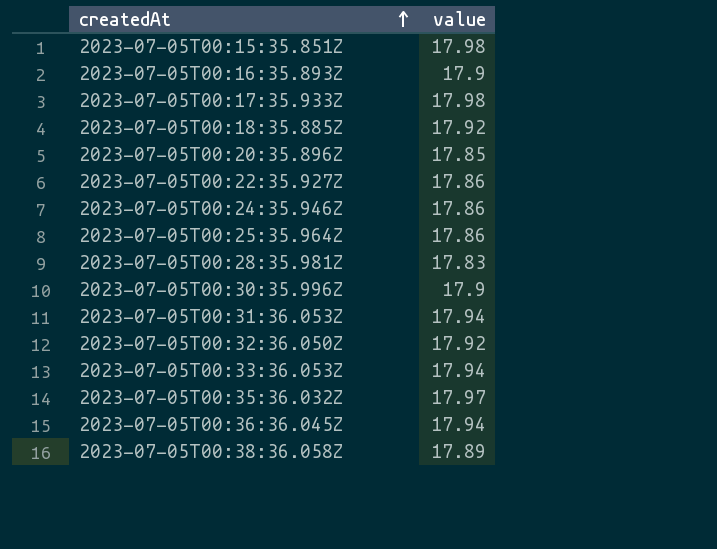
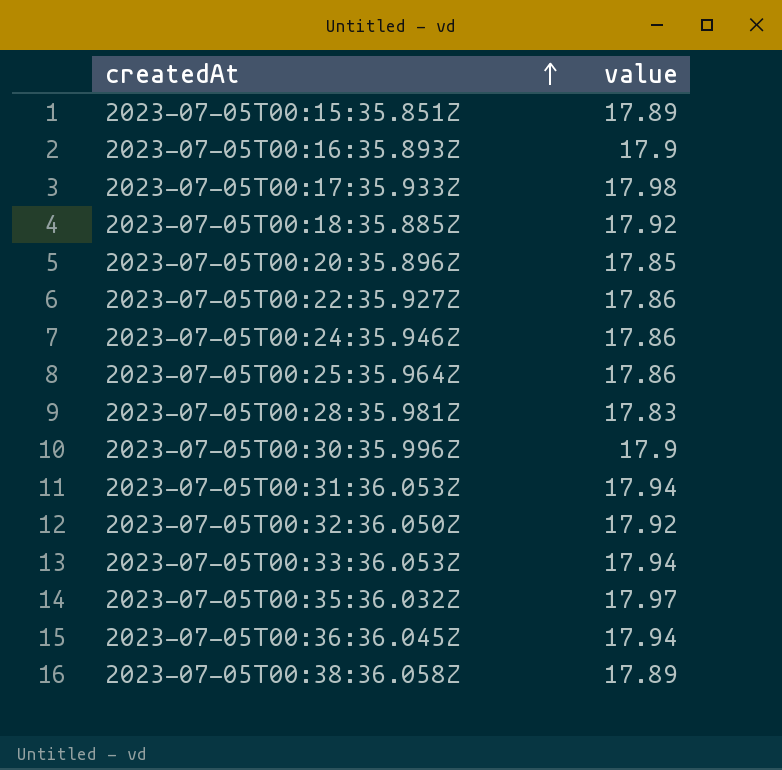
2023-07-05T00:15:35.851Z | value: 17.98 -> 17.89

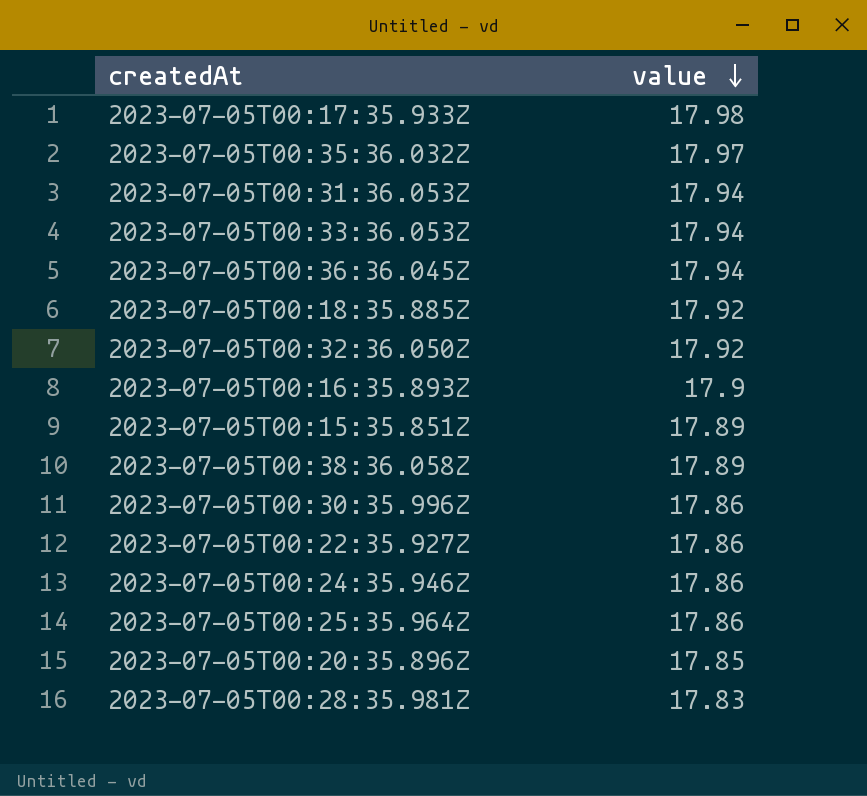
row order: createdAt ascending -> value descending
2023-07-05T00:30:35.996Z | value: 17.9 -> 17.86

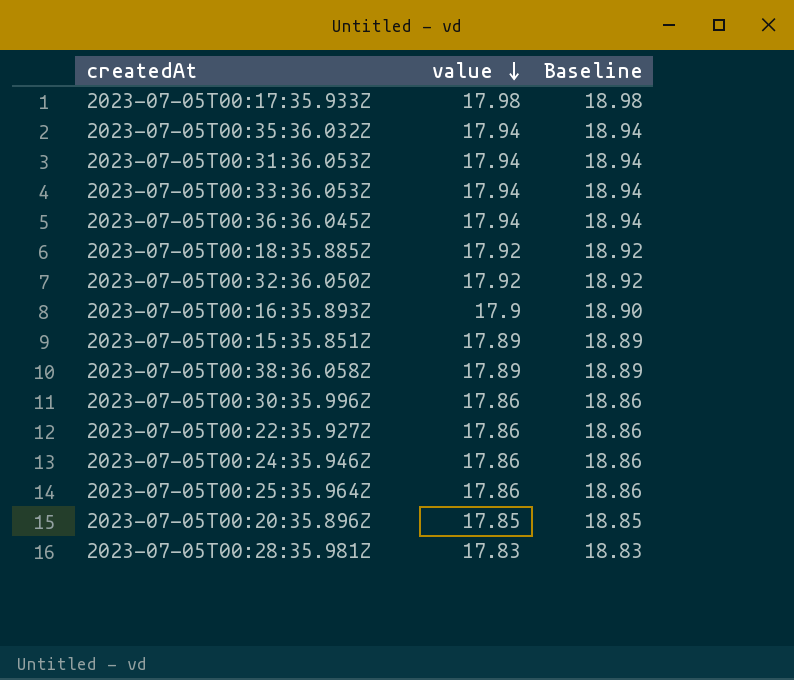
column Baseline | formula: none -> [value] + 1
2023-07-05T00:35:36.032Z | value: 17.97 -> 17.94

